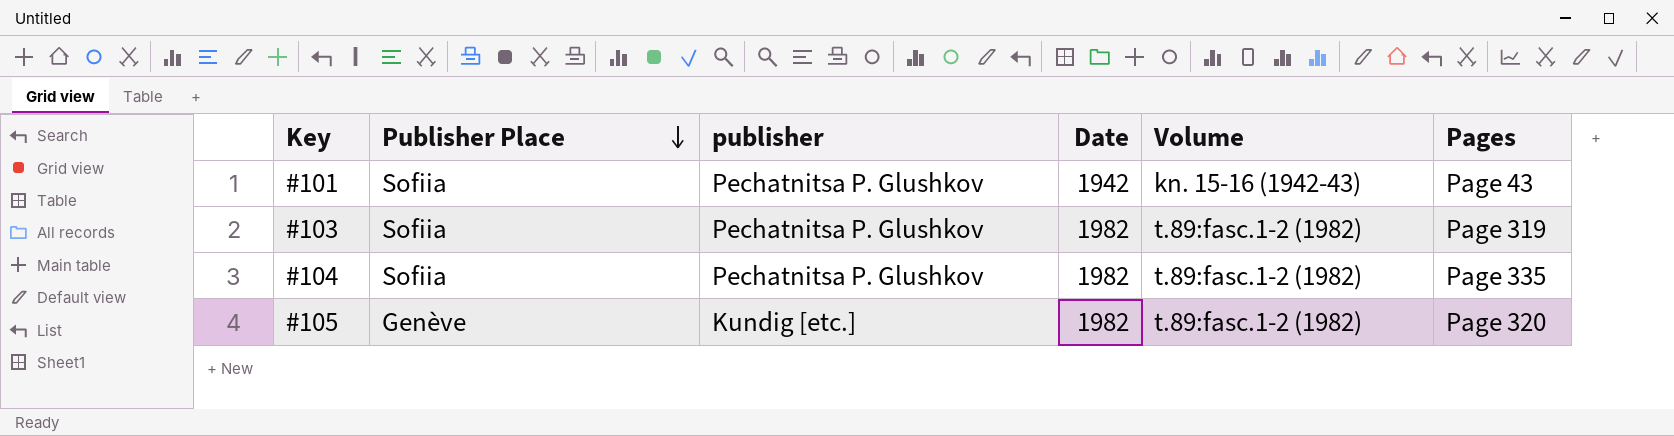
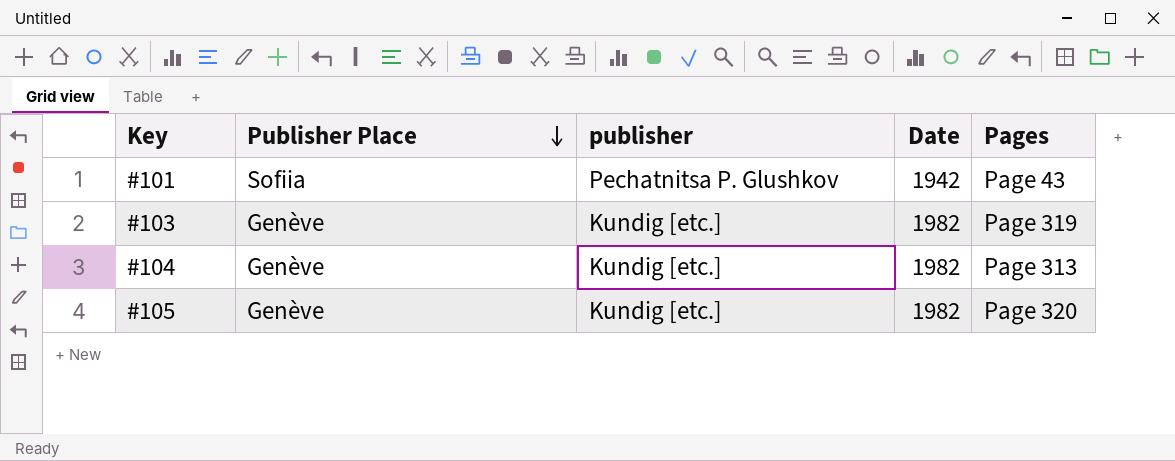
column Volume | position: 5 -> none
#103 | Publisher Place: Sofiia -> Genève
#103 | publisher: Pechatnitsa P. Glushkov -> Kundig [etc.]
#104 | Publisher Place: Sofiia -> Genève
#104 | publisher: Pechatnitsa P. Glushkov -> Kundig [etc.]
#104 | Pages: Page 335 -> Page 313

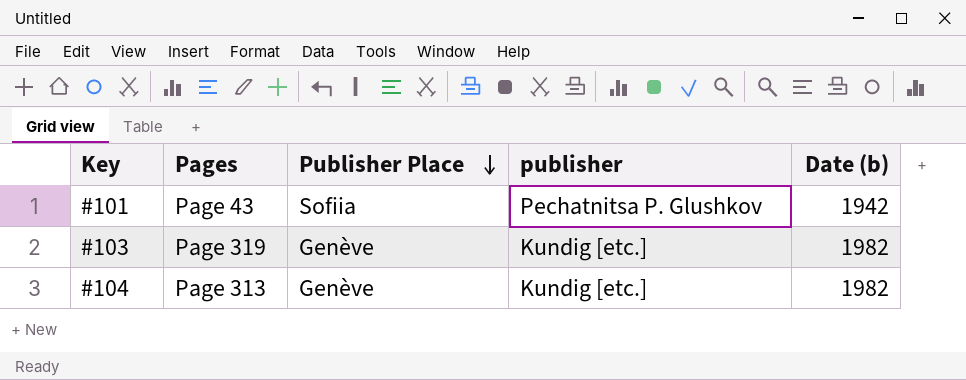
column Pages | position: 5 -> 2
column name: Date -> Date (b)
row #105: Genève | Kundig [etc.] | 1982 | Page 320 -> none

